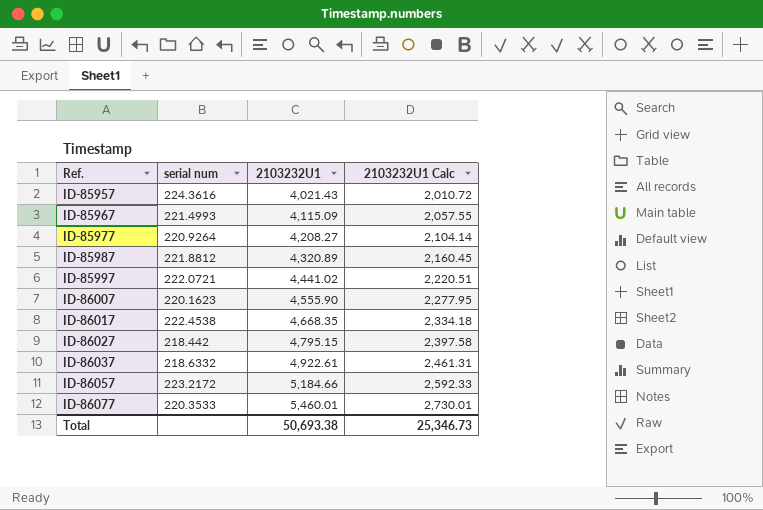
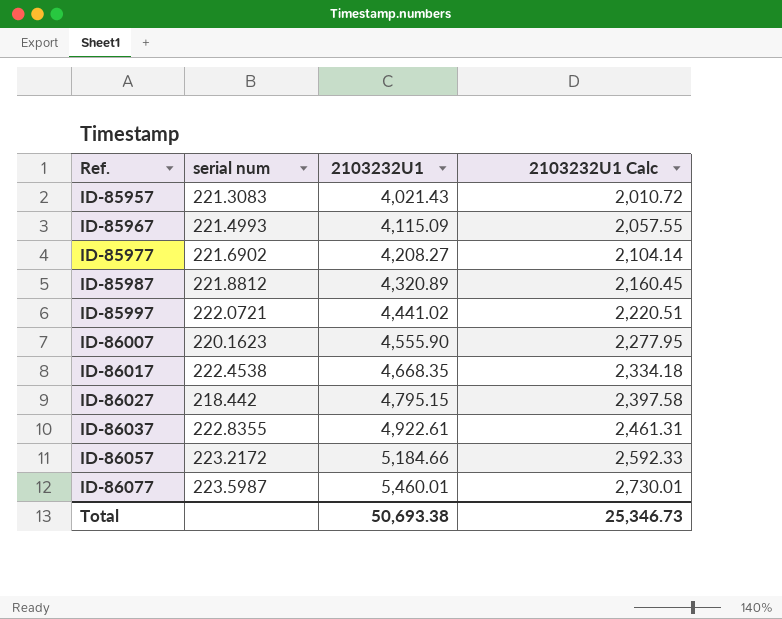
ID-85957 | serial num: 224.3616 -> 221.3083
ID-85977 | serial num: 220.9264 -> 221.6902
ID-86037 | serial num: 218.6332 -> 222.8355
ID-86077 | serial num: 220.3533 -> 223.5987

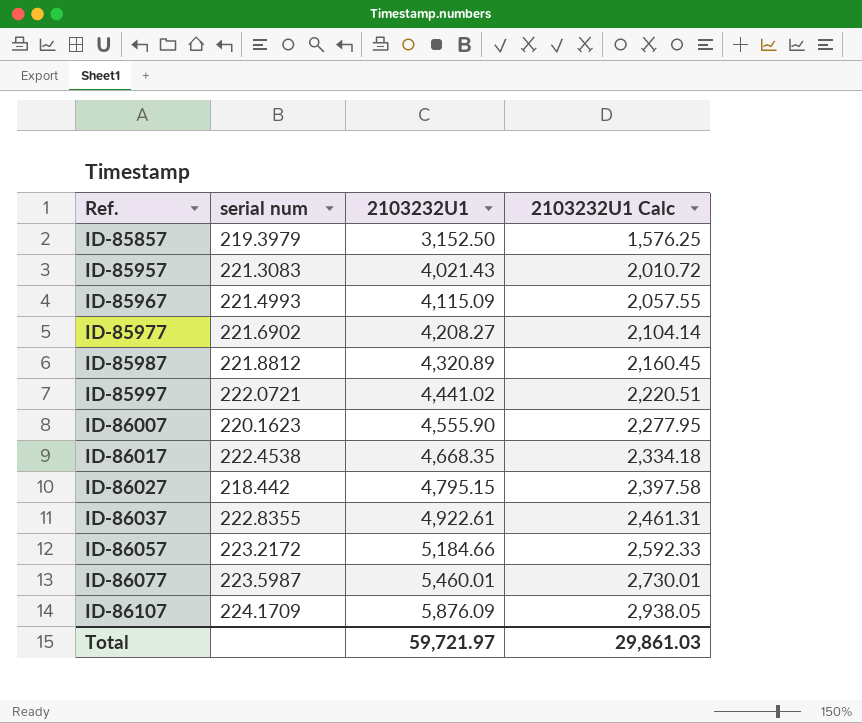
row ID-85857: none -> 219.3979 | 3,152.50 | 1,576.25
row ID-86107: none -> 224.1709 | 5,876.09 | 2,938.05
Total | 2103232U1: 50,693.38 -> 59,721.97
Total | 2103232U1 Calc: 25,346.73 -> 29,861.03

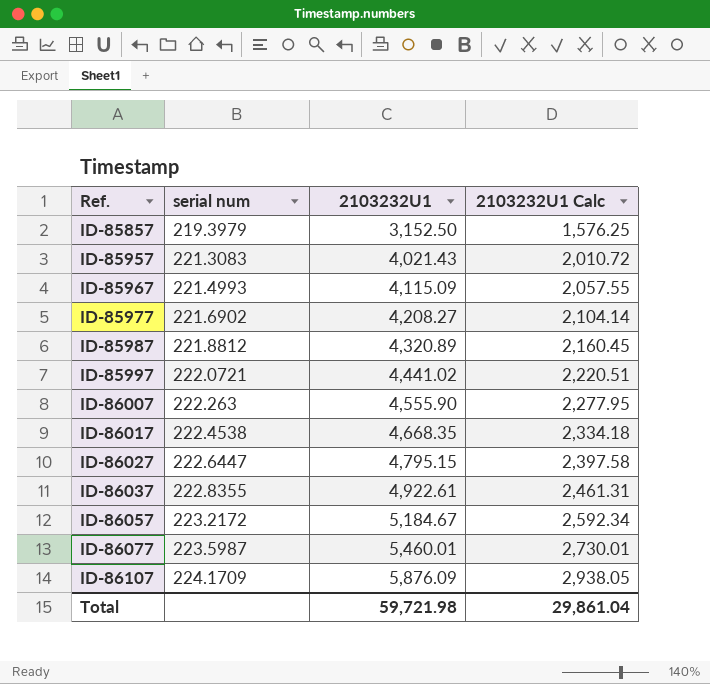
ID-86007 | serial num: 220.1623 -> 222.263
ID-86027 | serial num: 218.442 -> 222.6447
ID-86057 | 2103232U1: 5,184.66 -> 5,184.67
ID-86057 | 2103232U1 Calc: 2,592.33 -> 2,592.34
Total | 2103232U1: 59,721.97 -> 59,721.98
Total | 2103232U1 Calc: 29,861.03 -> 29,861.04

